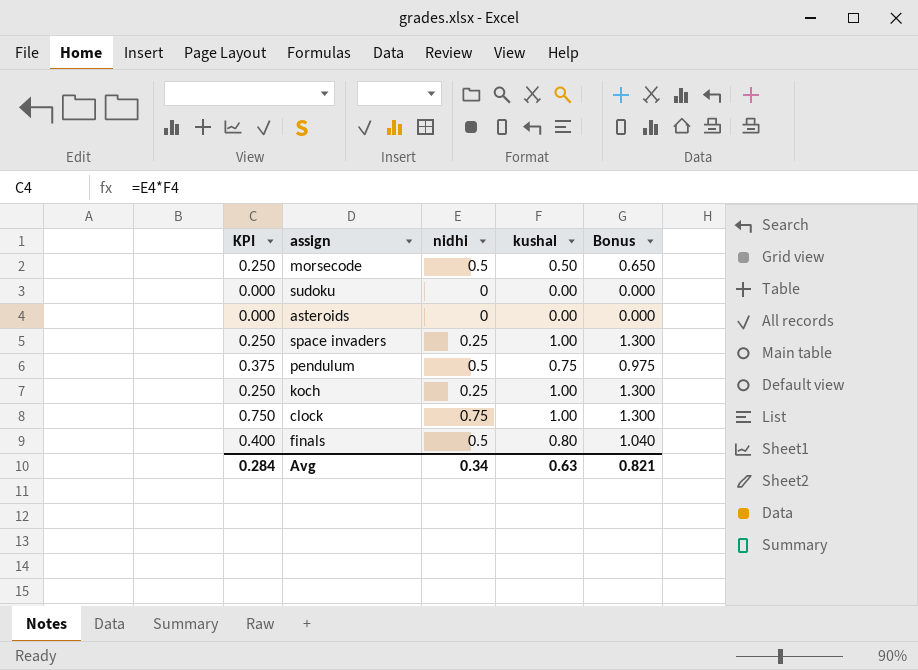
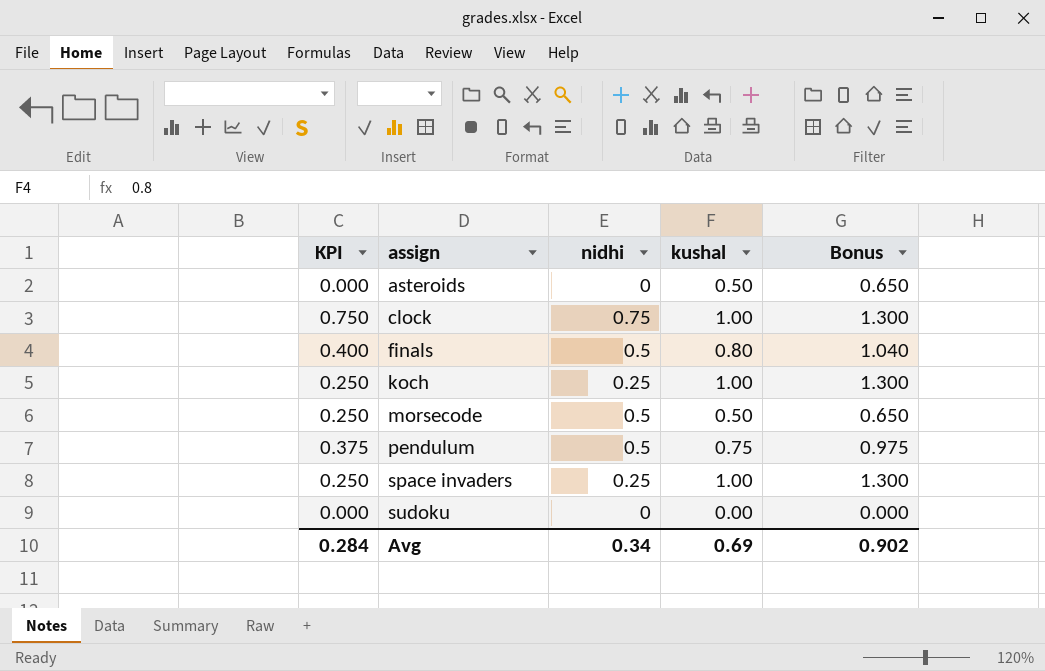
row order: none -> assign ascending
asteroids | kushal: 0.00 -> 0.50
asteroids | Bonus: 0.000 -> 0.650
Avg | kushal: 0.63 -> 0.69
Avg | Bonus: 0.821 -> 0.902

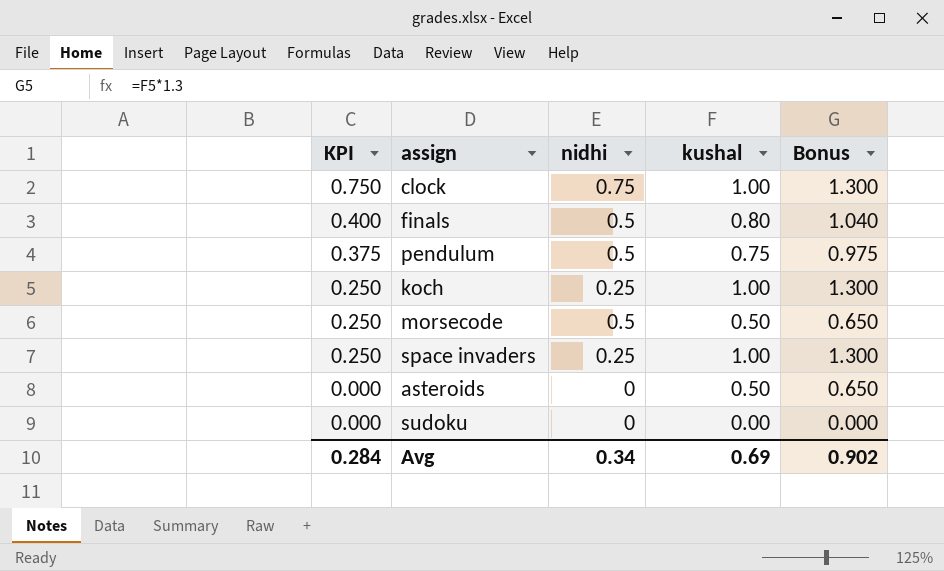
row order: assign ascending -> KPI descending

